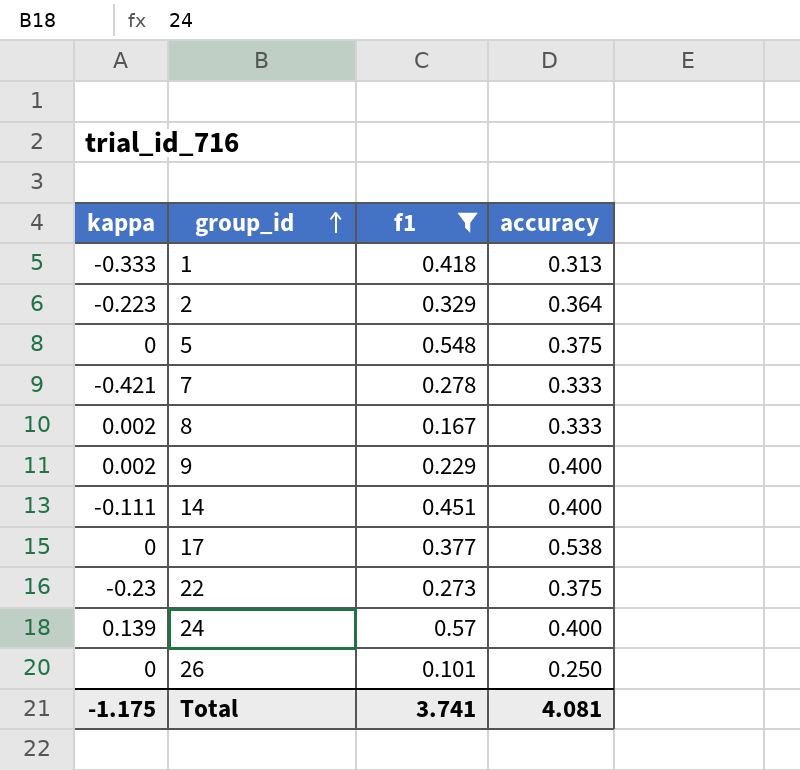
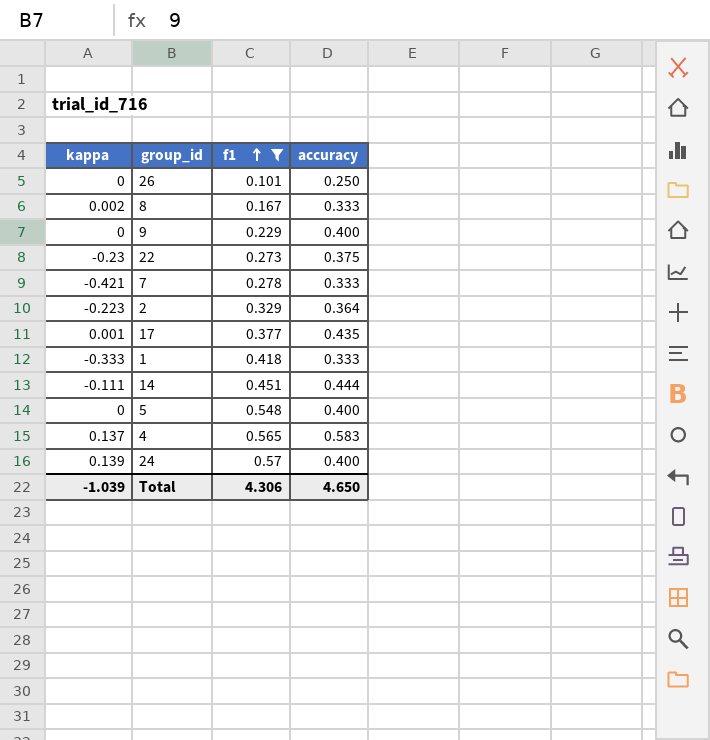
row order: group_id ascending -> f1 ascending
9 | kappa: 0.002 -> 0
17 | kappa: 0 -> 0.001
17 | accuracy: 0.538 -> 0.435
1 | accuracy: 0.313 -> 0.333
14 | accuracy: 0.400 -> 0.444
5 | accuracy: 0.375 -> 0.400
row 4: none -> 0.137 | 0.565 | 0.583
Total | kappa: -1.175 -> -1.039
Total | f1: 3.741 -> 4.306
Total | accuracy: 4.081 -> 4.650

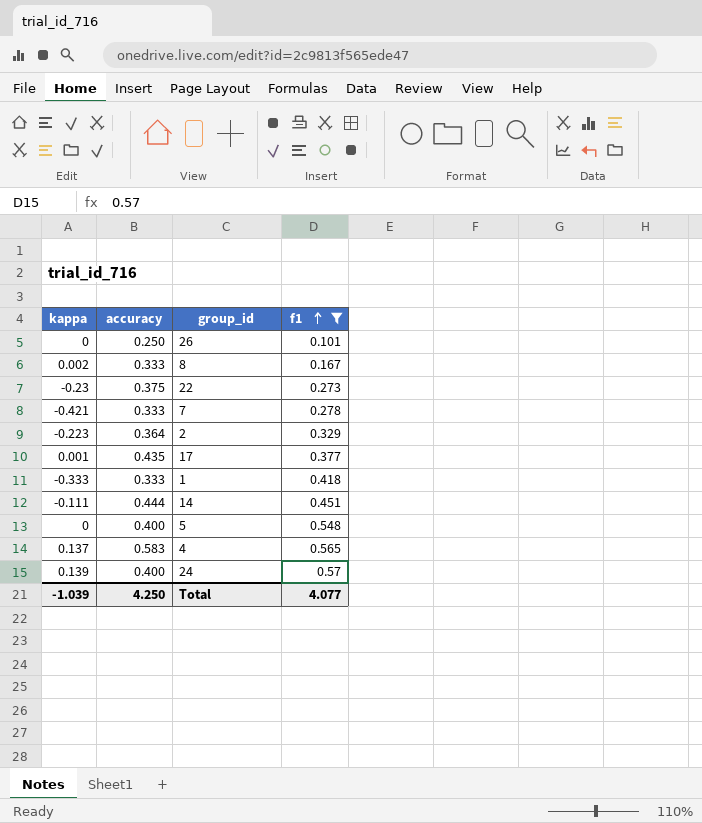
column accuracy | position: 4 -> 2
row 9: 0 | 0.229 | 0.400 -> none
Total | accuracy: 4.650 -> 4.250
Total | f1: 4.306 -> 4.077

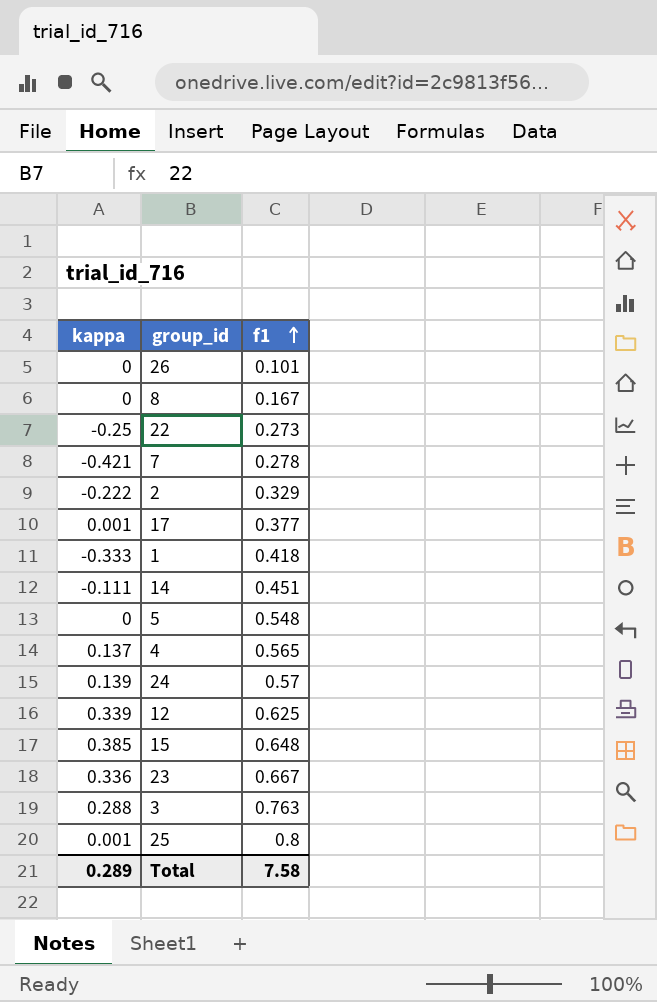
filter: f1 <= 0.57 -> none
column accuracy | position: 2 -> none
8 | kappa: 0.002 -> 0
22 | kappa: -0.23 -> -0.25
2 | kappa: -0.223 -> -0.222
Total | kappa: -1.039 -> 0.289
Total | f1: 4.077 -> 7.58

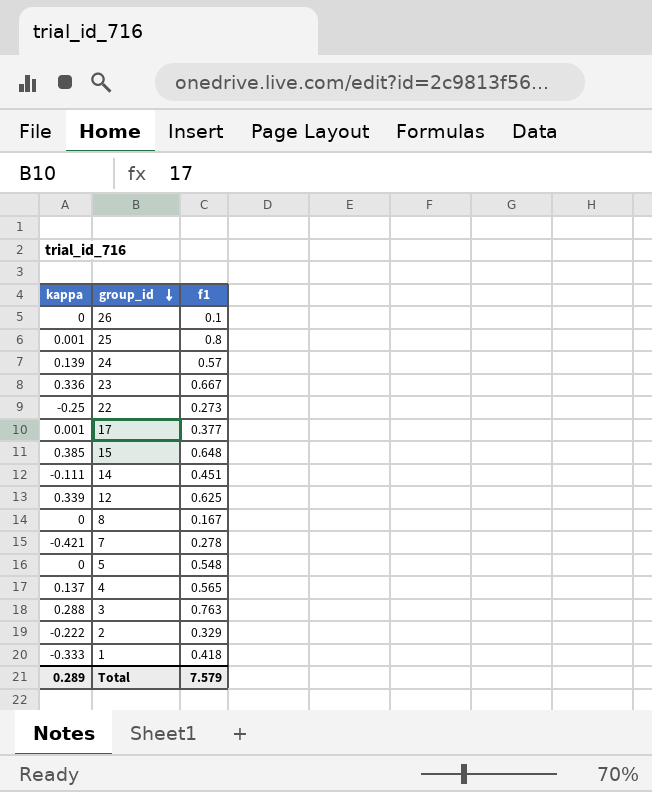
row order: f1 ascending -> group_id descending
26 | f1: 0.101 -> 0.1
Total | f1: 7.58 -> 7.579

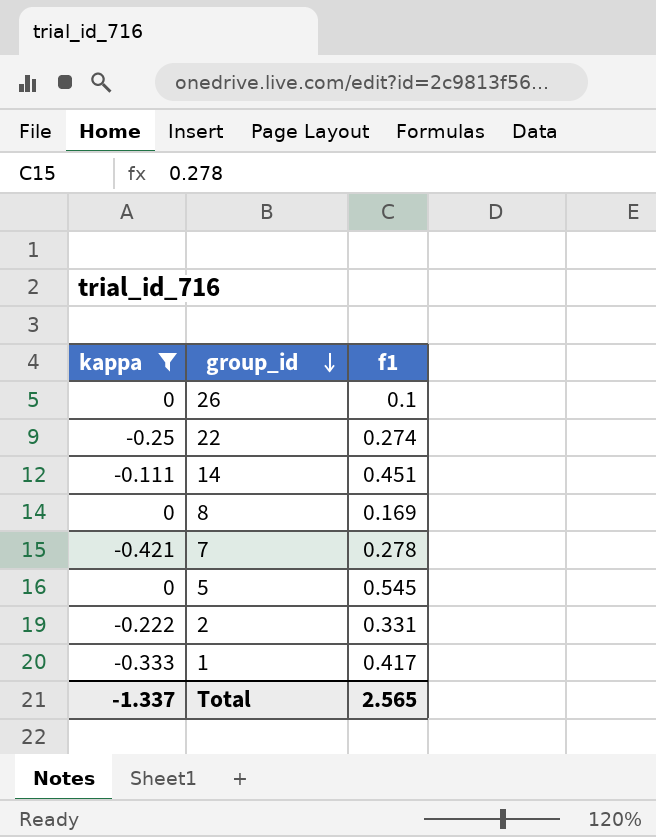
filter: none -> kappa <= 0
22 | f1: 0.273 -> 0.274
8 | f1: 0.167 -> 0.169
5 | f1: 0.548 -> 0.545
2 | f1: 0.329 -> 0.331
1 | f1: 0.418 -> 0.417
Total | kappa: 0.289 -> -1.337
Total | f1: 7.579 -> 2.565

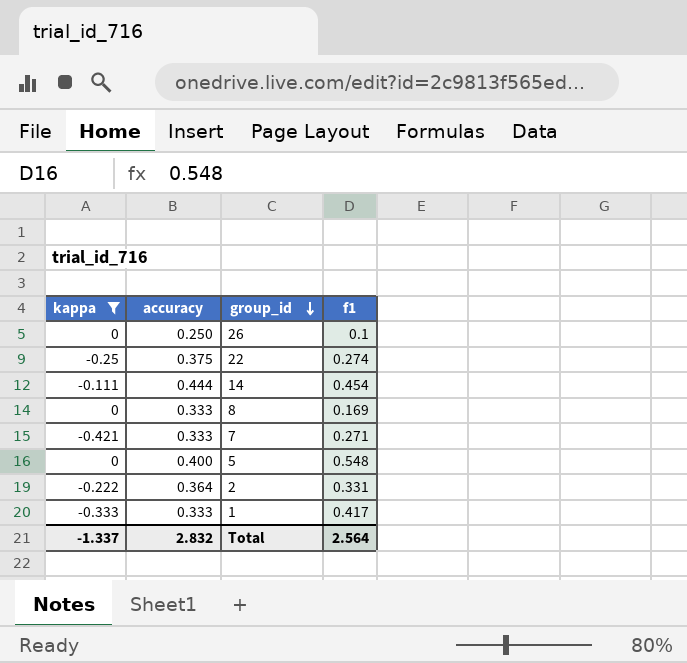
column accuracy | position: none -> 2
14 | f1: 0.451 -> 0.454
7 | f1: 0.278 -> 0.271
5 | f1: 0.545 -> 0.548
Total | f1: 2.565 -> 2.564

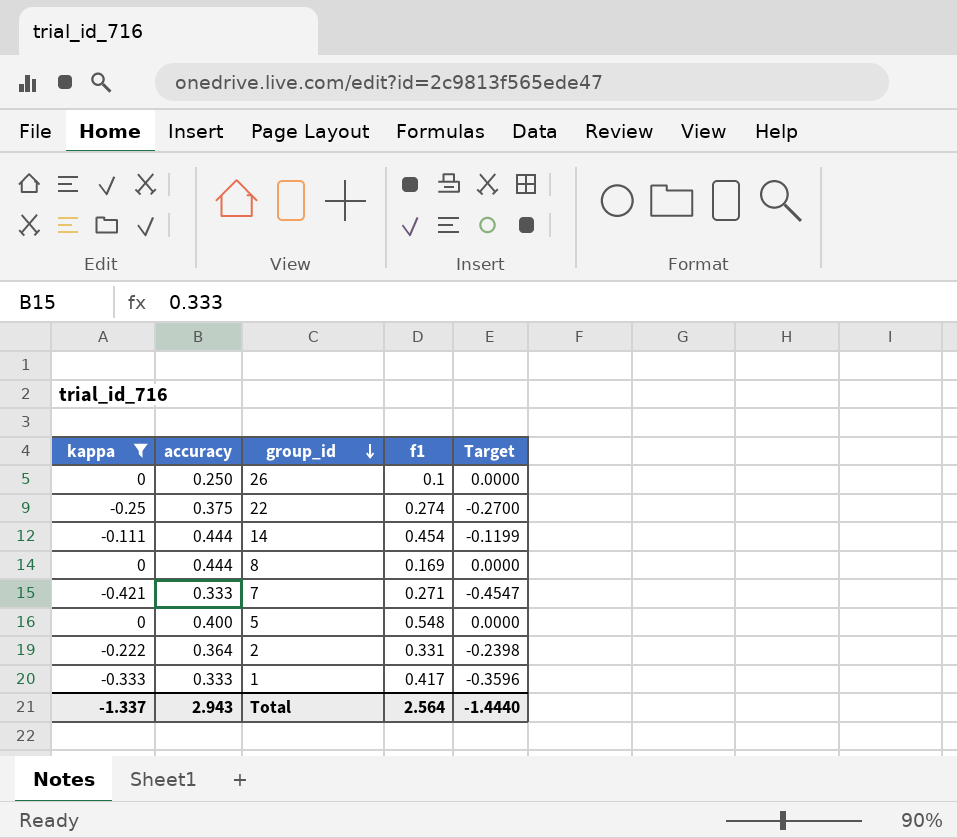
column Target | formula: none -> [kappa] * 1.08
8 | accuracy: 0.333 -> 0.444
Total | accuracy: 2.832 -> 2.943

